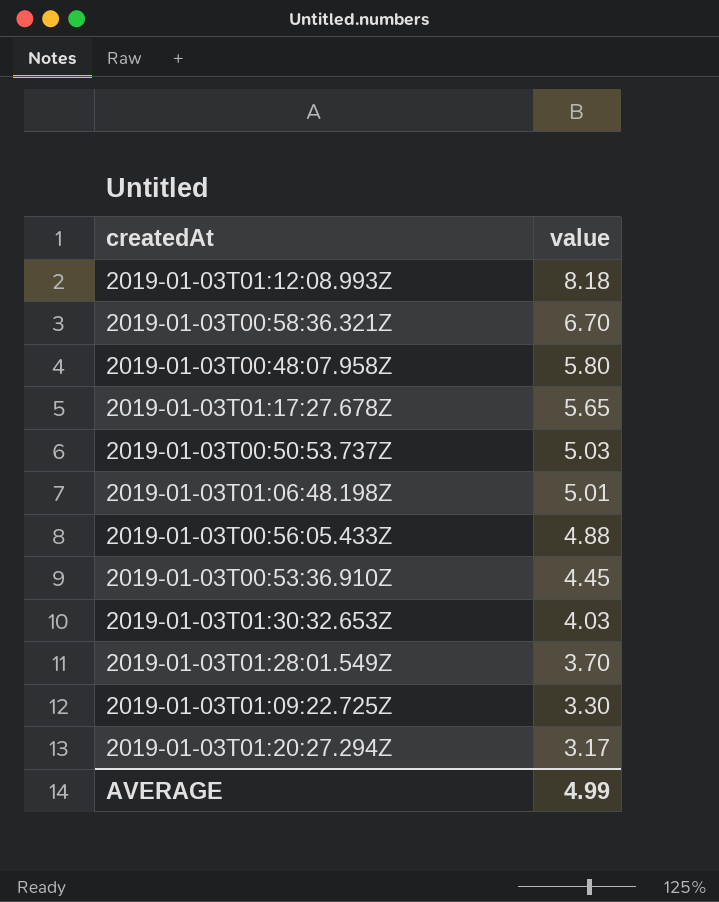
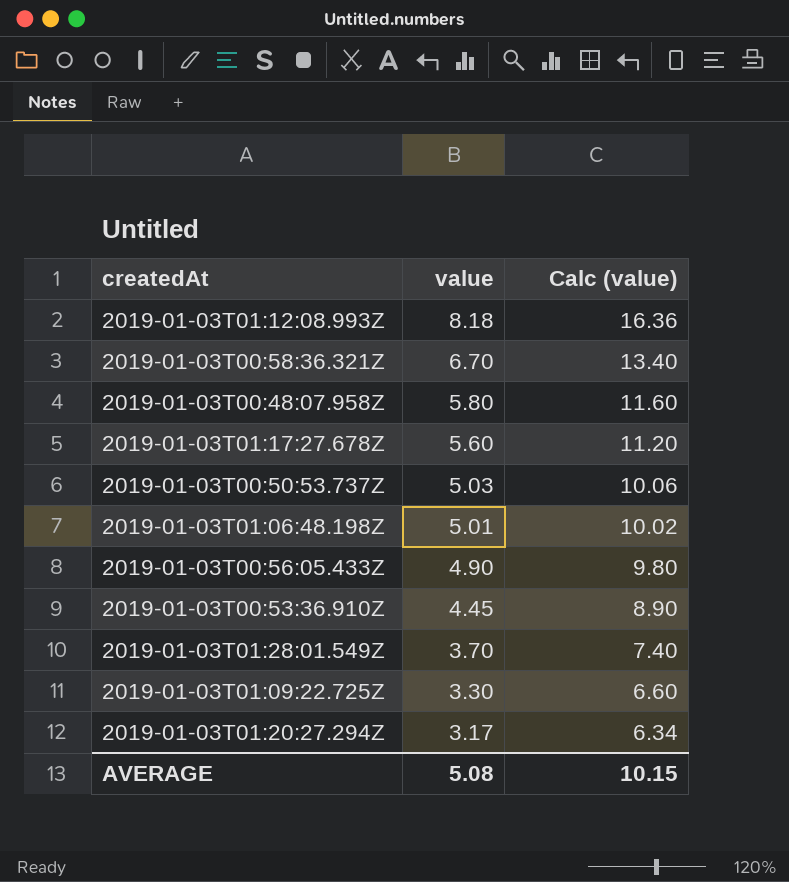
column Calc (value) | formula: none -> [value] * 2
row 2019-01-03T01:30:32.653Z: 4.03 -> none
2019-01-03T01:17:27.678Z | value: 5.65 -> 5.60
2019-01-03T00:56:05.433Z | value: 4.88 -> 4.90
AVERAGE | value: 4.99 -> 5.08

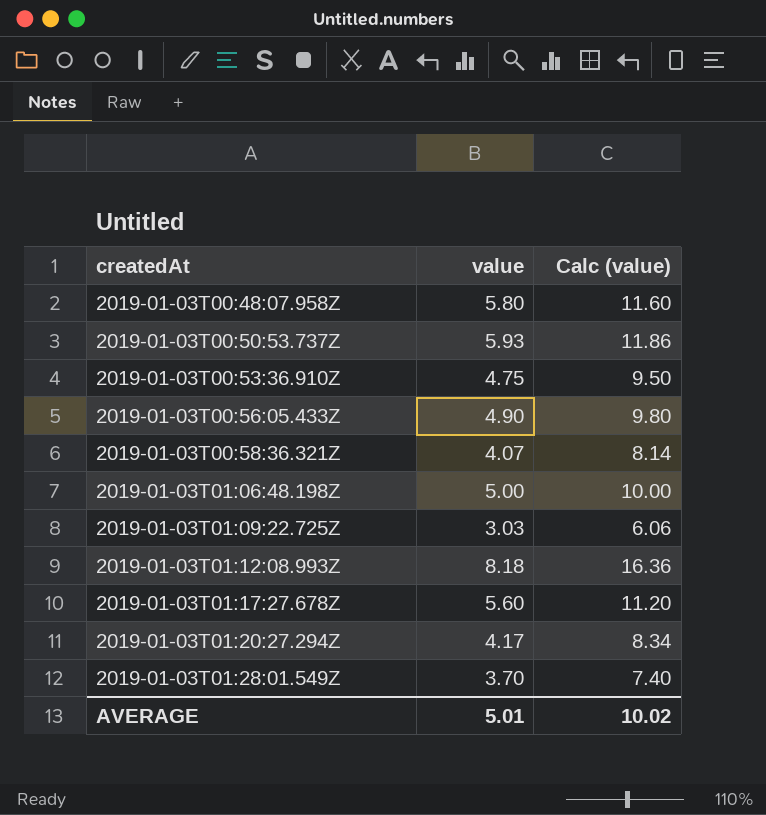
row order: value descending -> createdAt ascending
2019-01-03T00:50:53.737Z | value: 5.03 -> 5.93
2019-01-03T00:50:53.737Z | Calc (value): 10.06 -> 11.86
2019-01-03T00:53:36.910Z | value: 4.45 -> 4.75
2019-01-03T00:53:36.910Z | Calc (value): 8.90 -> 9.50
2019-01-03T00:58:36.321Z | value: 6.70 -> 4.07
2019-01-03T00:58:36.321Z | Calc (value): 13.40 -> 8.14
2019-01-03T01:06:48.198Z | value: 5.01 -> 5.00
2019-01-03T01:06:48.198Z | Calc (value): 10.02 -> 10.00
2019-01-03T01:09:22.725Z | value: 3.30 -> 3.03
2019-01-03T01:09:22.725Z | Calc (value): 6.60 -> 6.06
2019-01-03T01:20:27.294Z | value: 3.17 -> 4.17
2019-01-03T01:20:27.294Z | Calc (value): 6.34 -> 8.34
AVERAGE | value: 5.08 -> 5.01
AVERAGE | Calc (value): 10.15 -> 10.02

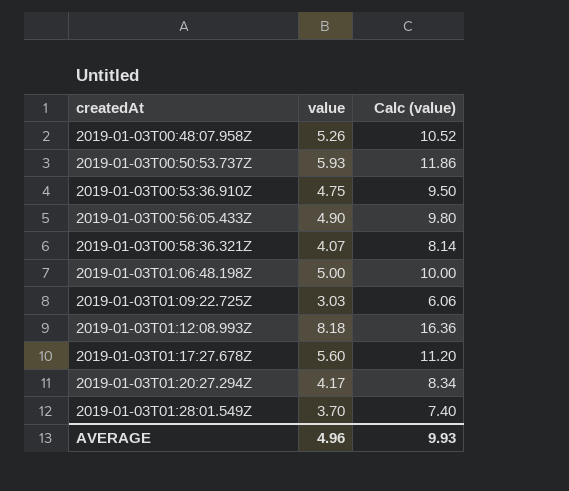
2019-01-03T00:48:07.958Z | value: 5.80 -> 5.26
2019-01-03T00:48:07.958Z | Calc (value): 11.60 -> 10.52
AVERAGE | value: 5.01 -> 4.96
AVERAGE | Calc (value): 10.02 -> 9.93

